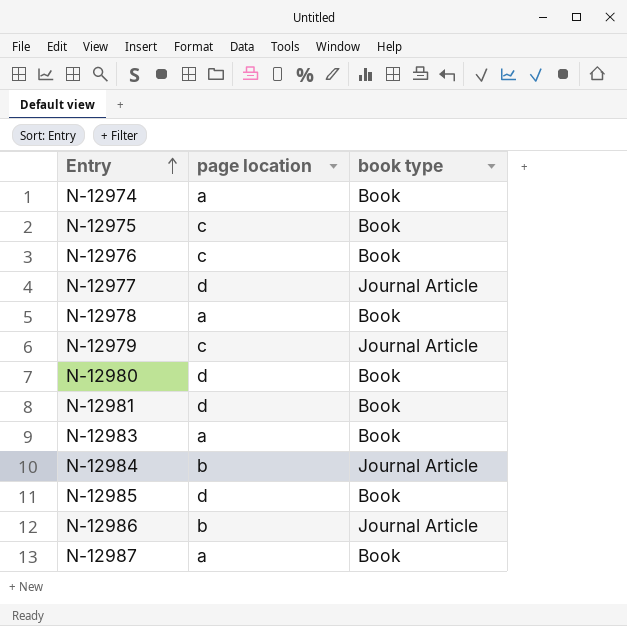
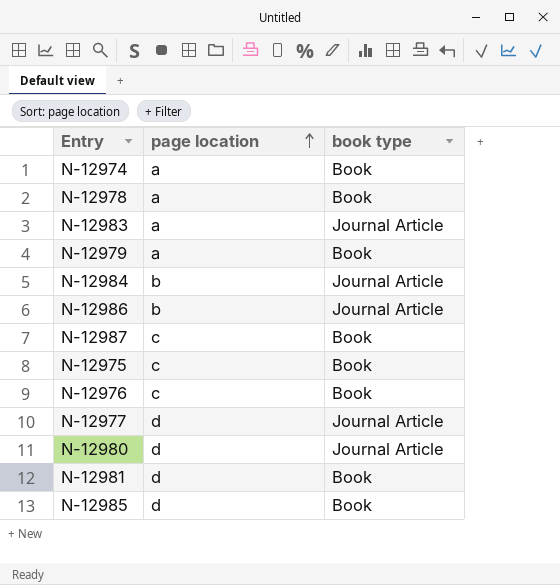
row order: Entry ascending -> page location ascending
N-12983 | book type: Book -> Journal Article
N-12979 | page location: c -> a
N-12979 | book type: Journal Article -> Book
N-12987 | page location: a -> c
N-12980 | book type: Book -> Journal Article

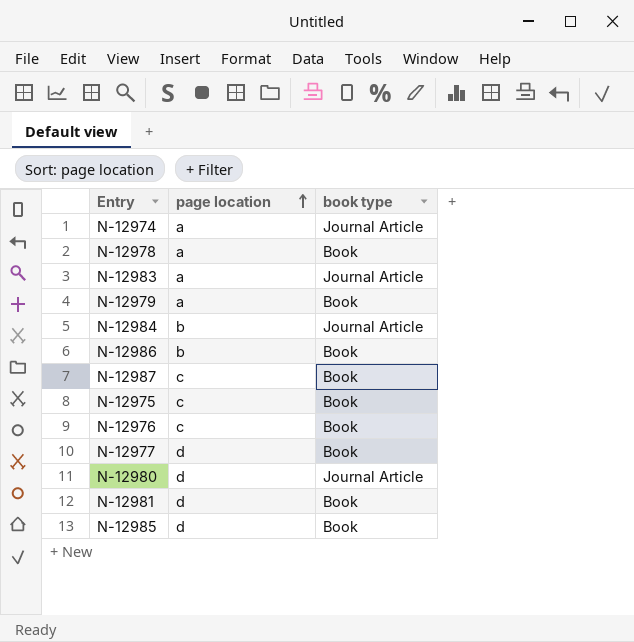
N-12974 | book type: Book -> Journal Article
N-12986 | book type: Journal Article -> Book
N-12977 | book type: Journal Article -> Book

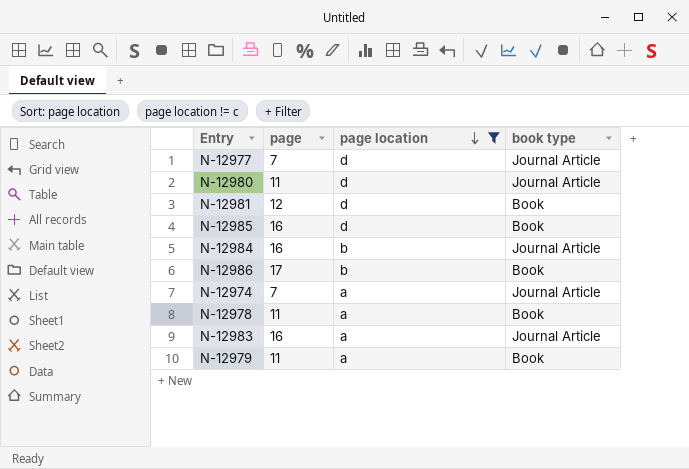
filter: none -> page location != c
row order: page location ascending -> page location descending
column page | position: none -> 2
N-12977 | book type: Book -> Journal Article

